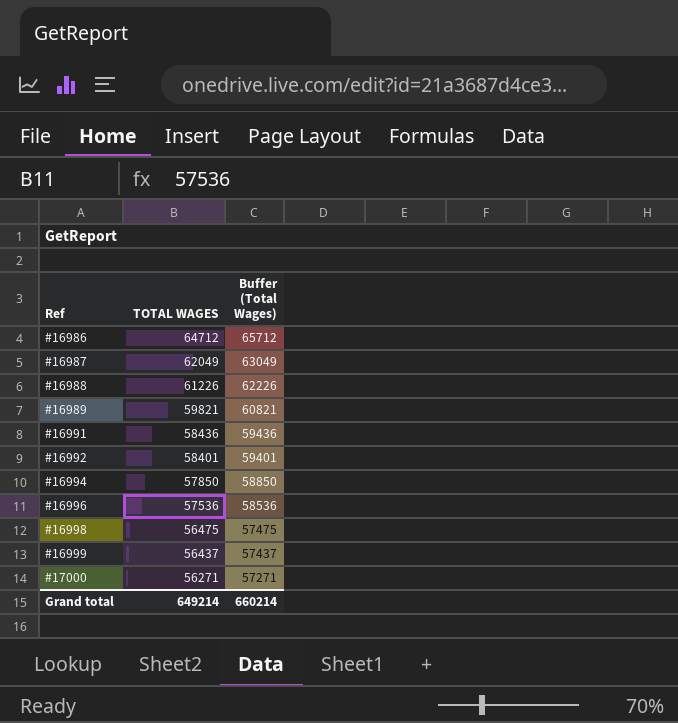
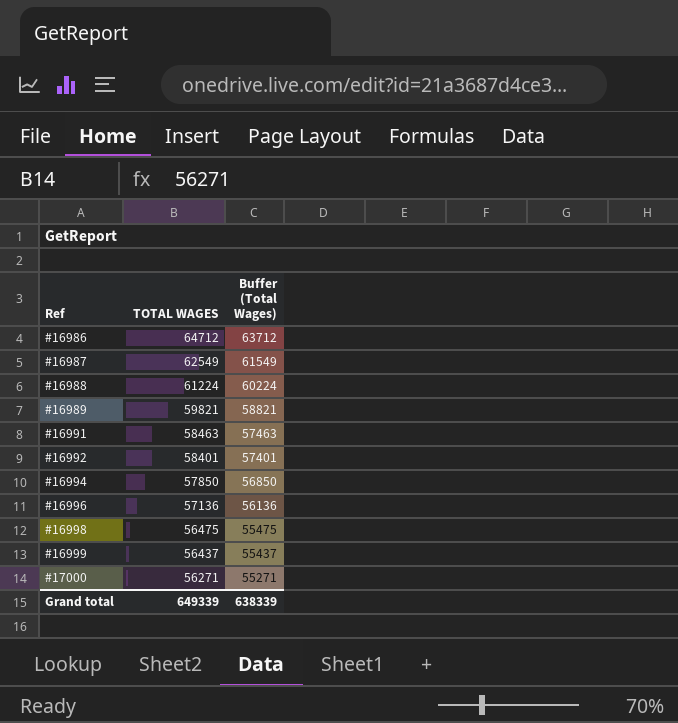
column Buffer (Total Wages) | formula: [TOTAL WAGES] + 1000 -> [TOTAL WAGES] - 1000
#16987 | TOTAL WAGES: 62049 -> 62549
#16988 | TOTAL WAGES: 61226 -> 61224
#16991 | TOTAL WAGES: 58436 -> 58463
#16996 | TOTAL WAGES: 57536 -> 57136
Grand total | TOTAL WAGES: 649214 -> 649339
Grand total | Buffer (Total Wages): 660214 -> 638339

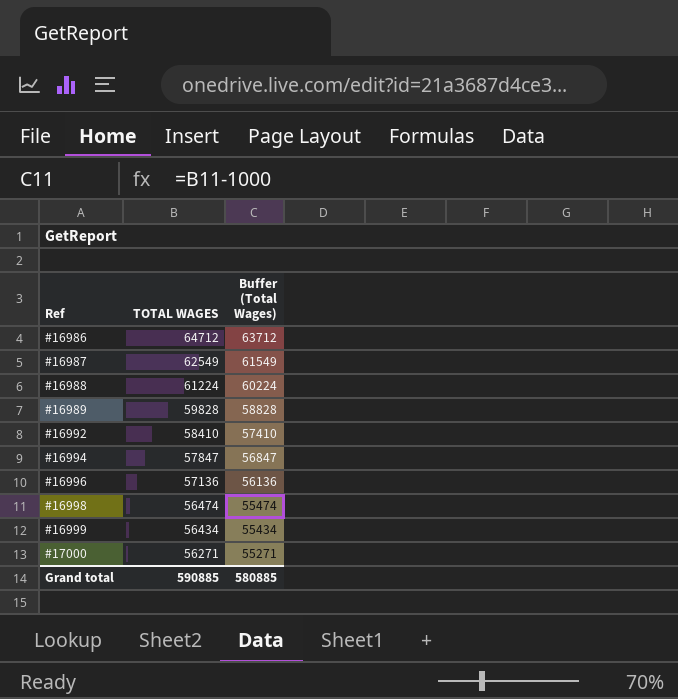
row #16991: 58463 | 57463 -> none
#16989 | TOTAL WAGES: 59821 -> 59828
#16989 | Buffer (Total Wages): 58821 -> 58828
#16992 | TOTAL WAGES: 58401 -> 58410
#16992 | Buffer (Total Wages): 57401 -> 57410
#16994 | TOTAL WAGES: 57850 -> 57847
#16994 | Buffer (Total Wages): 56850 -> 56847
#16998 | TOTAL WAGES: 56475 -> 56474
#16998 | Buffer (Total Wages): 55475 -> 55474
#16999 | TOTAL WAGES: 56437 -> 56434
#16999 | Buffer (Total Wages): 55437 -> 55434
Grand total | TOTAL WAGES: 649339 -> 590885
Grand total | Buffer (Total Wages): 638339 -> 580885

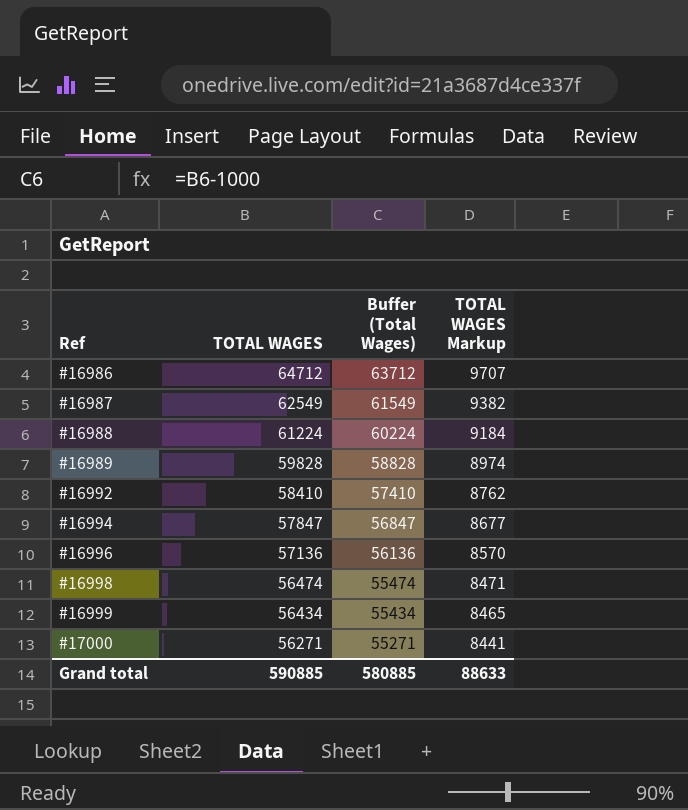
column TOTAL WAGES Markup | formula: none -> [TOTAL WAGES] * 0.15

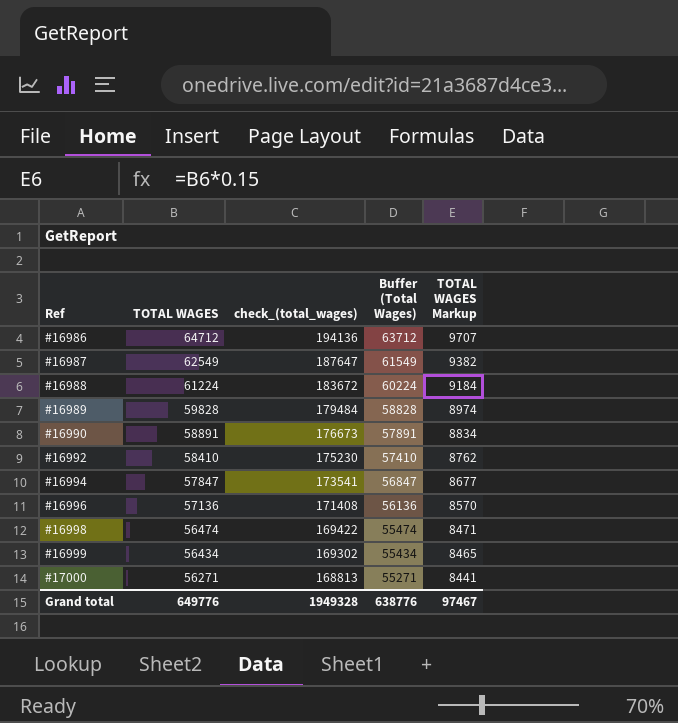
column check_(total_wages) | formula: none -> [TOTAL WAGES] * 3
row #16990: none -> 58891 | 176673 | 57891 | 8834
Grand total | TOTAL WAGES: 590885 -> 649776
Grand total | Buffer (Total Wages): 580885 -> 638776
Grand total | TOTAL WAGES Markup: 88633 -> 97467

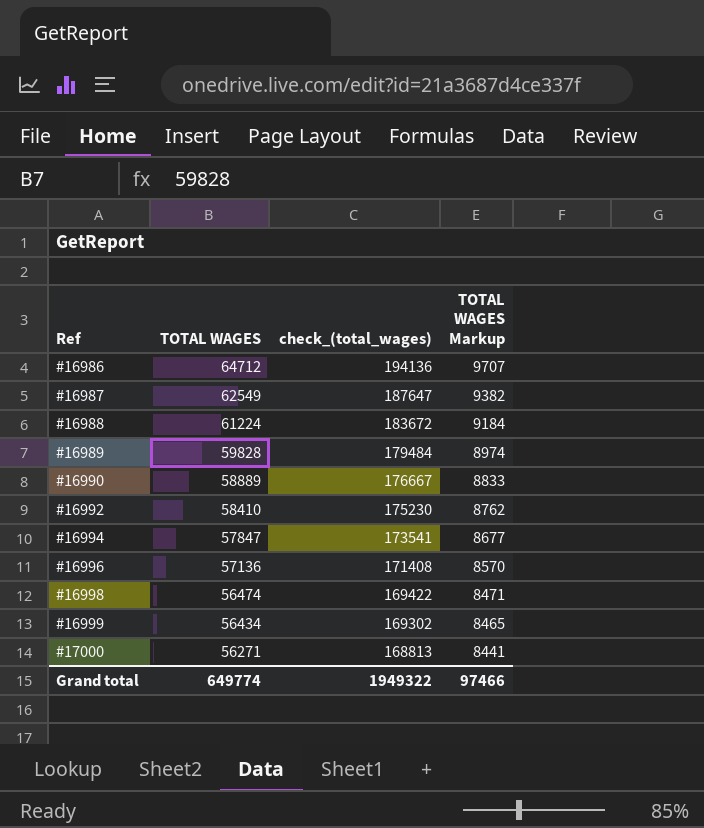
column Buffer (Total Wages) | formula: [TOTAL WAGES] - 1000 -> none
#16990 | TOTAL WAGES: 58891 -> 58889
#16990 | check_(total_wages): 176673 -> 176667
#16990 | TOTAL WAGES Markup: 8834 -> 8833
Grand total | TOTAL WAGES: 649776 -> 649774
Grand total | check_(total_wages): 1949328 -> 1949322
Grand total | TOTAL WAGES Markup: 97467 -> 97466

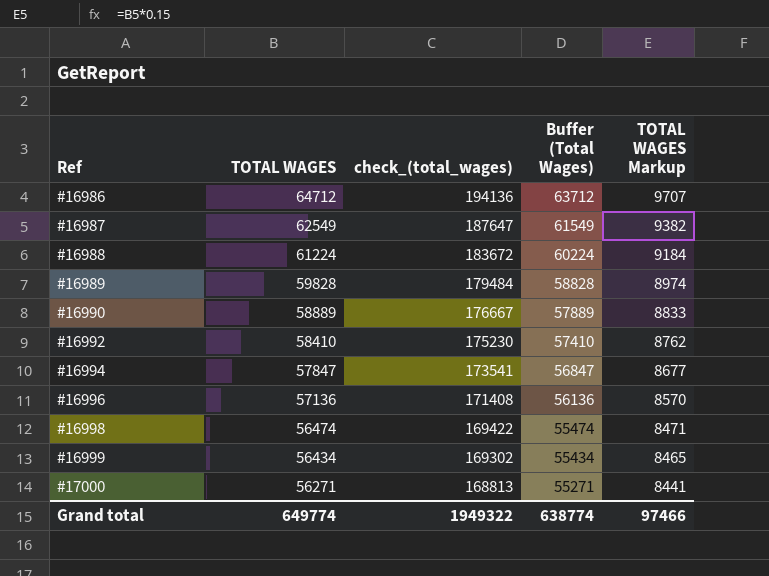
column Buffer (Total Wages) | formula: none -> [TOTAL WAGES] - 1000

